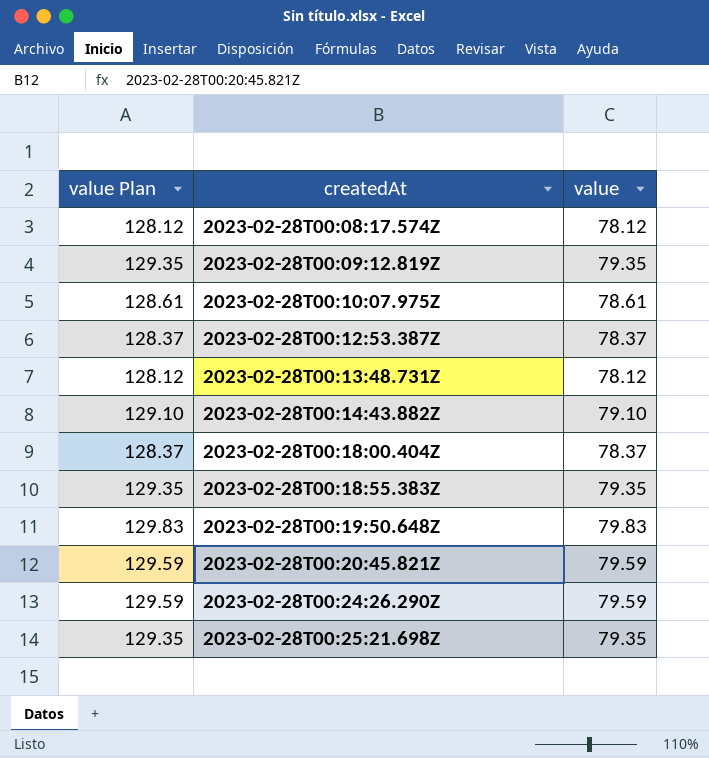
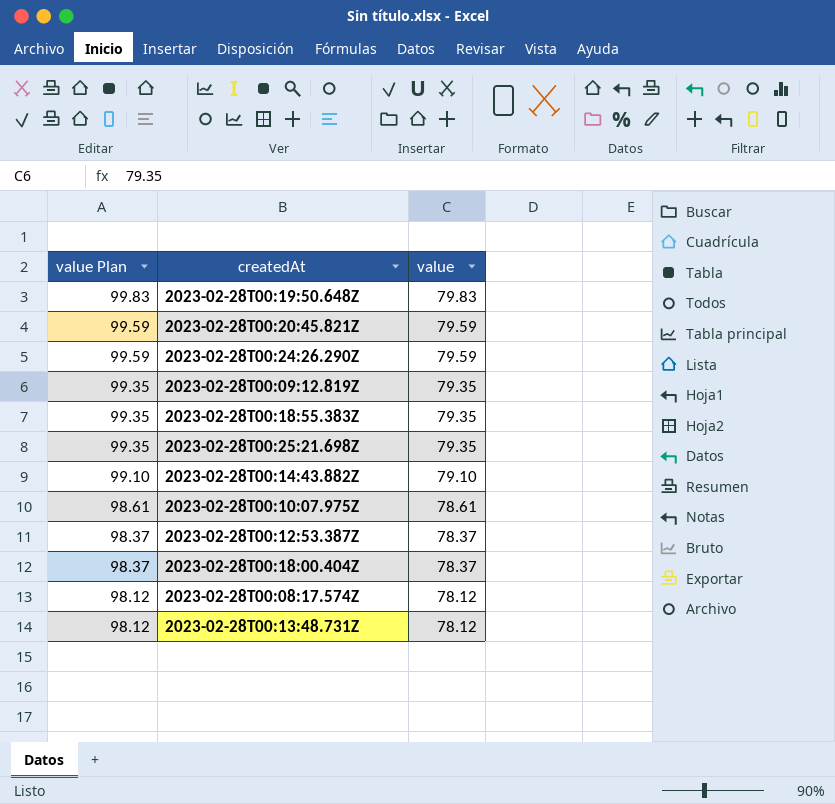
row order: createdAt ascending -> value Plan descending
column value Plan | formula: [value] + 50 -> [value] + 20

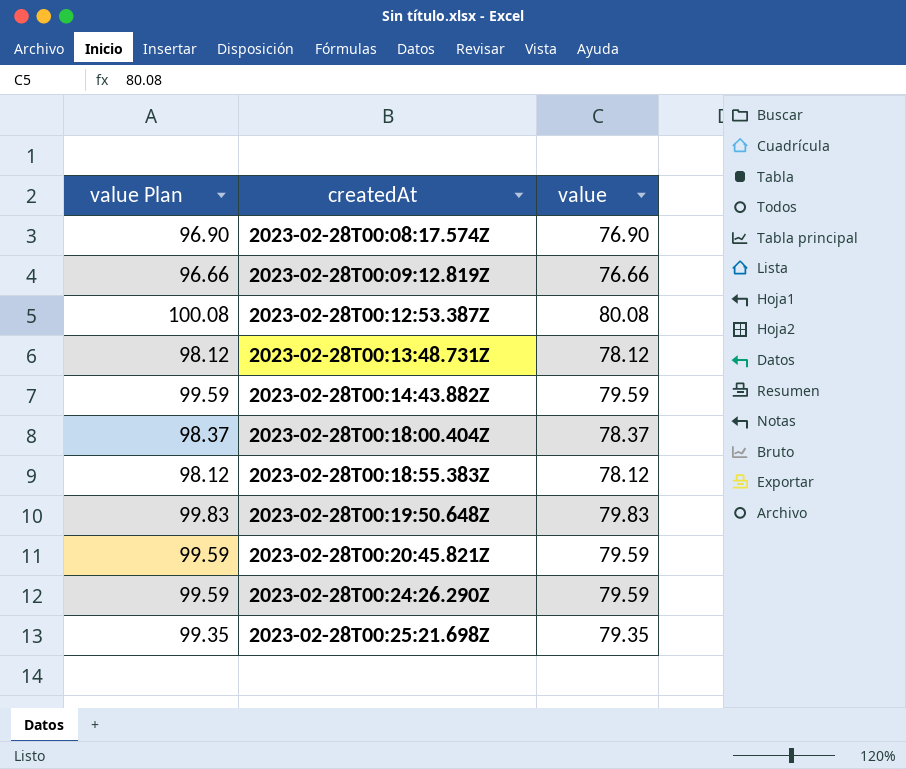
row order: value Plan descending -> createdAt ascending
row 2023-02-28T00:10:07.975Z: 98.61 | 78.61 -> none
2023-02-28T00:08:17.574Z | value Plan: 98.12 -> 96.90
2023-02-28T00:08:17.574Z | value: 78.12 -> 76.90
2023-02-28T00:09:12.819Z | value Plan: 99.35 -> 96.66
2023-02-28T00:09:12.819Z | value: 79.35 -> 76.66
2023-02-28T00:12:53.387Z | value Plan: 98.37 -> 100.08
2023-02-28T00:12:53.387Z | value: 78.37 -> 80.08
2023-02-28T00:14:43.882Z | value Plan: 99.10 -> 99.59
2023-02-28T00:14:43.882Z | value: 79.10 -> 79.59
2023-02-28T00:18:55.383Z | value Plan: 99.35 -> 98.12
2023-02-28T00:18:55.383Z | value: 79.35 -> 78.12

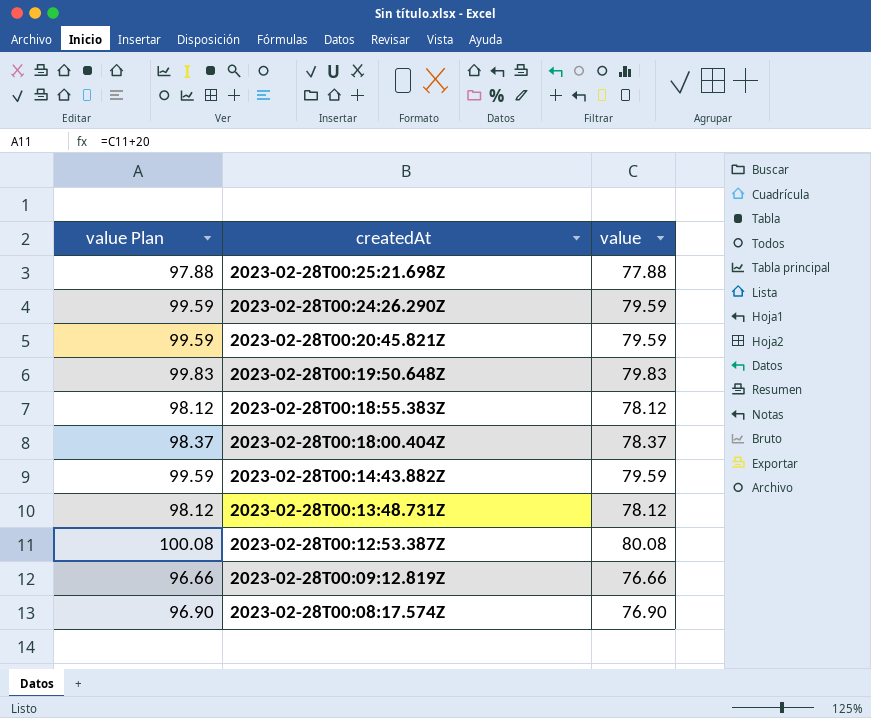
row order: createdAt ascending -> createdAt descending
2023-02-28T00:25:21.698Z | value Plan: 99.35 -> 97.88
2023-02-28T00:25:21.698Z | value: 79.35 -> 77.88

